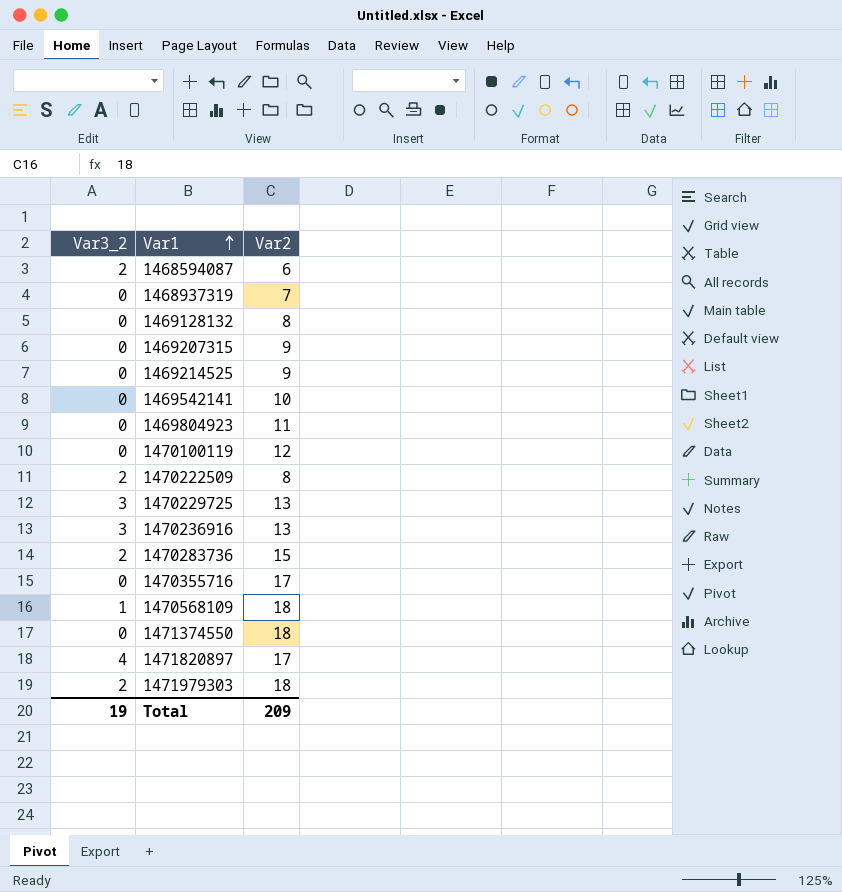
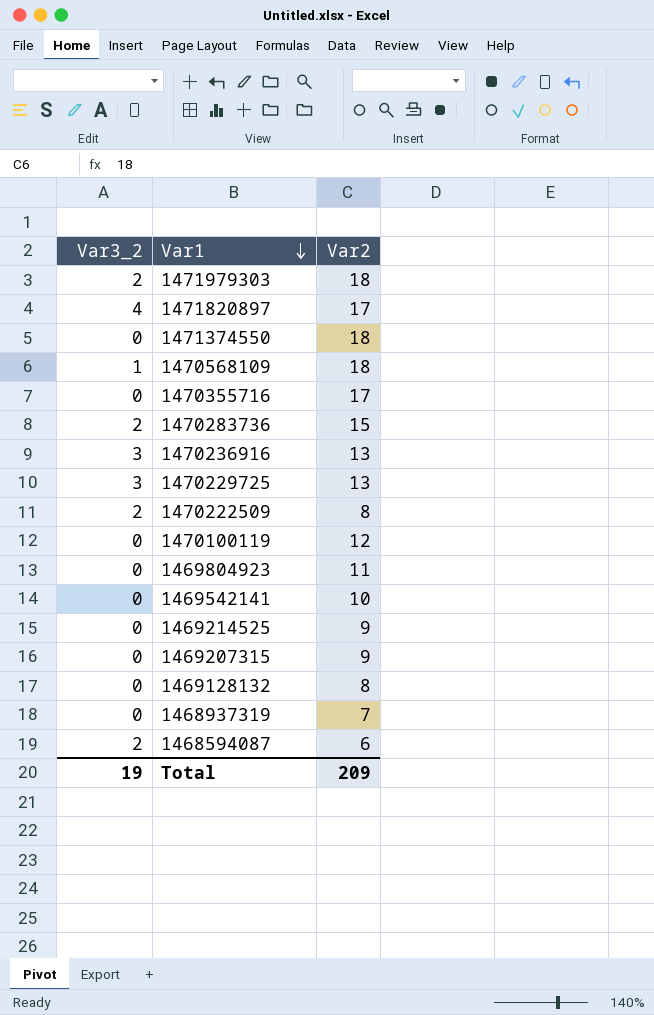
row order: Var1 ascending -> Var1 descending

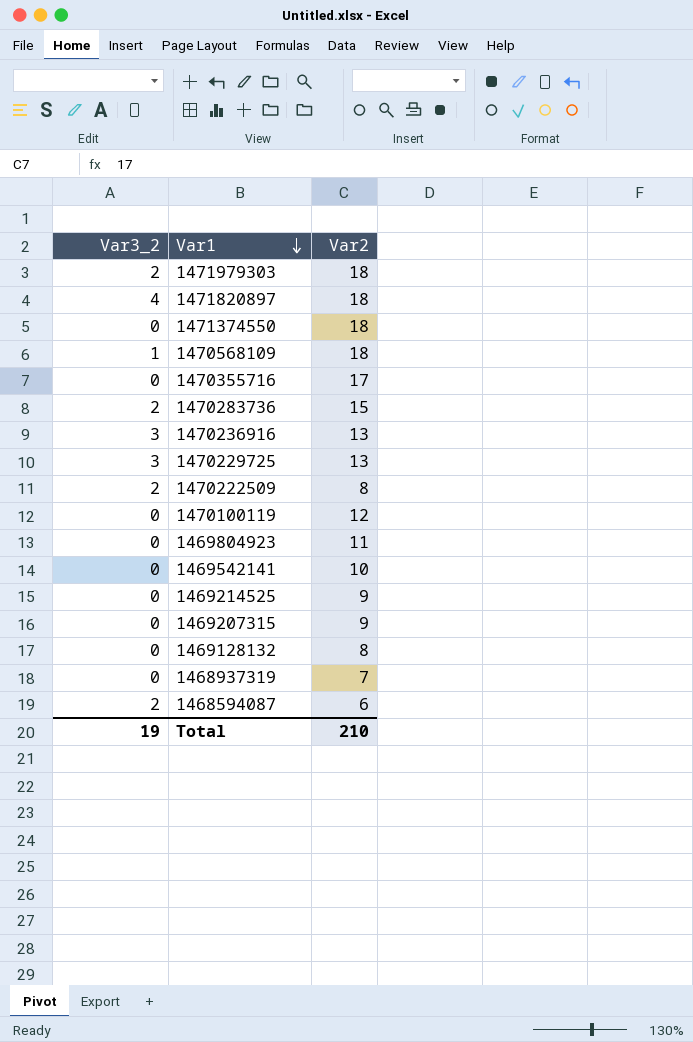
1471820897 | Var2: 17 -> 18
Total | Var2: 209 -> 210

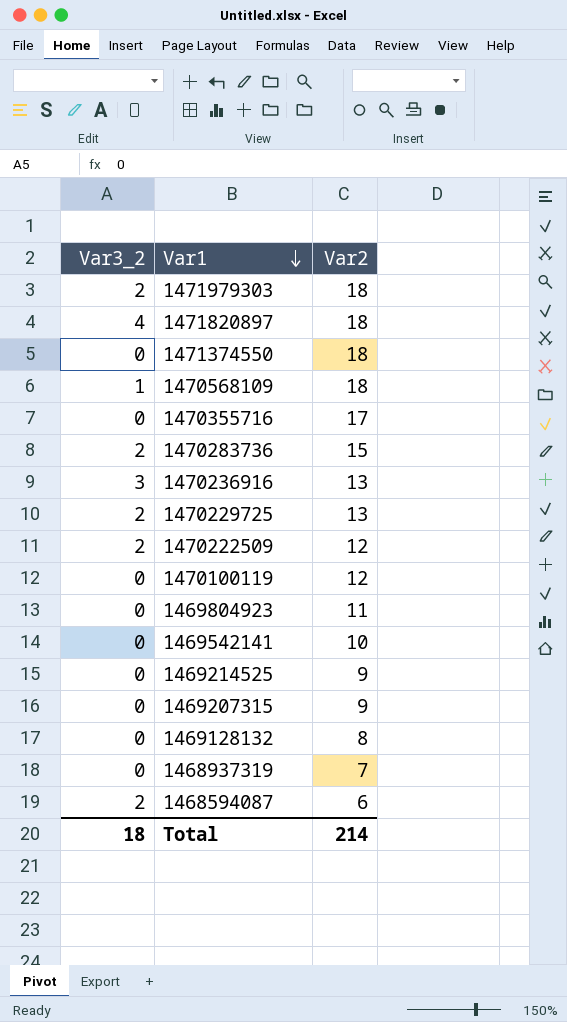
1470229725 | Var3_2: 3 -> 2
1470222509 | Var2: 8 -> 12
Total | Var3_2: 19 -> 18
Total | Var2: 210 -> 214

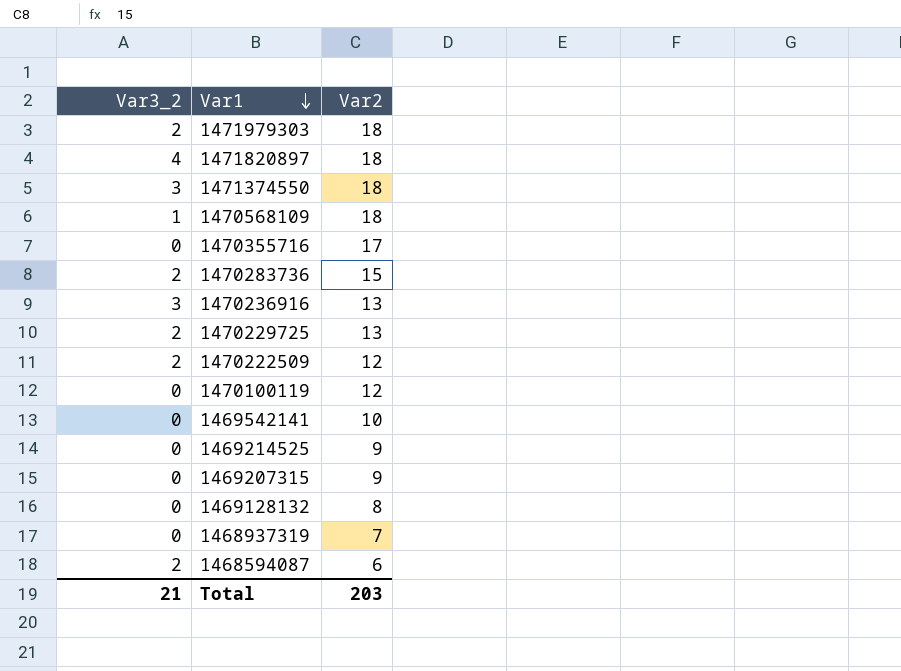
row 1469804923: 0 | 11 -> none
1471374550 | Var3_2: 0 -> 3
Total | Var3_2: 18 -> 21
Total | Var2: 214 -> 203

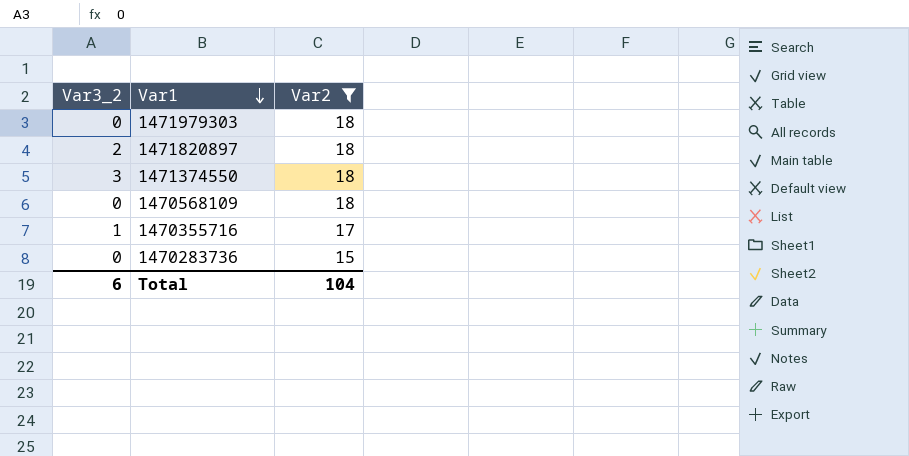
filter: none -> Var2 >= 15
1471979303 | Var3_2: 2 -> 0
1471820897 | Var3_2: 4 -> 2
1470568109 | Var3_2: 1 -> 0
1470355716 | Var3_2: 0 -> 1
1470283736 | Var3_2: 2 -> 0
Total | Var3_2: 21 -> 6
Total | Var2: 203 -> 104

